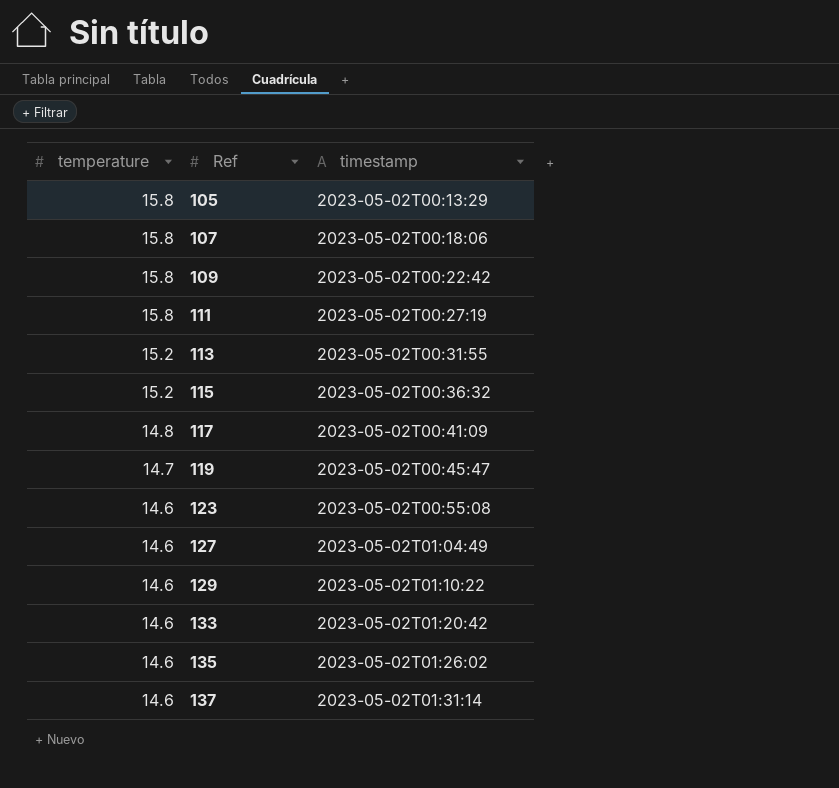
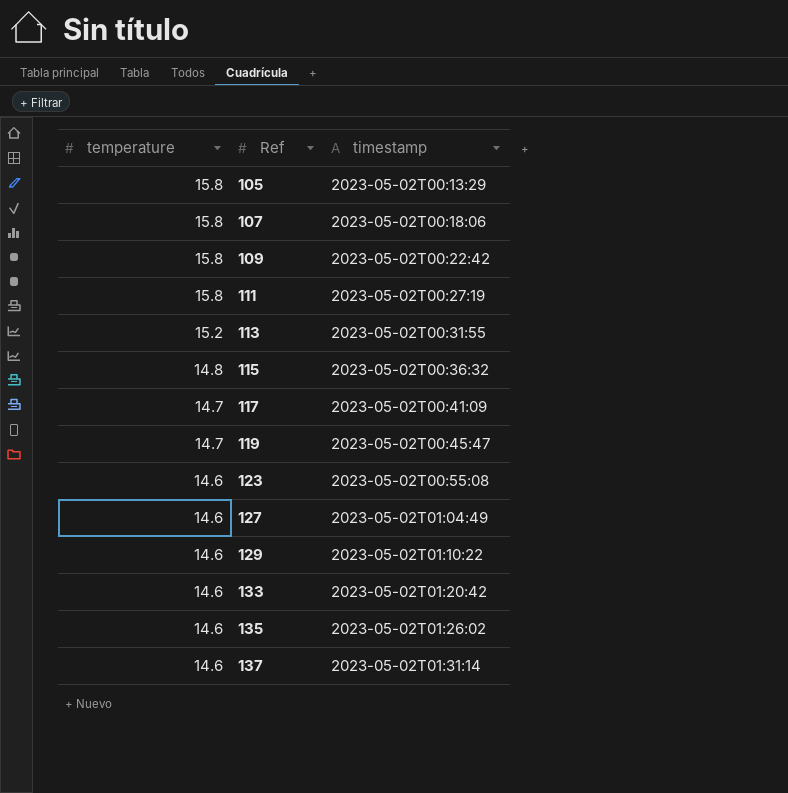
115 | temperature: 15.2 -> 14.8
117 | temperature: 14.8 -> 14.7

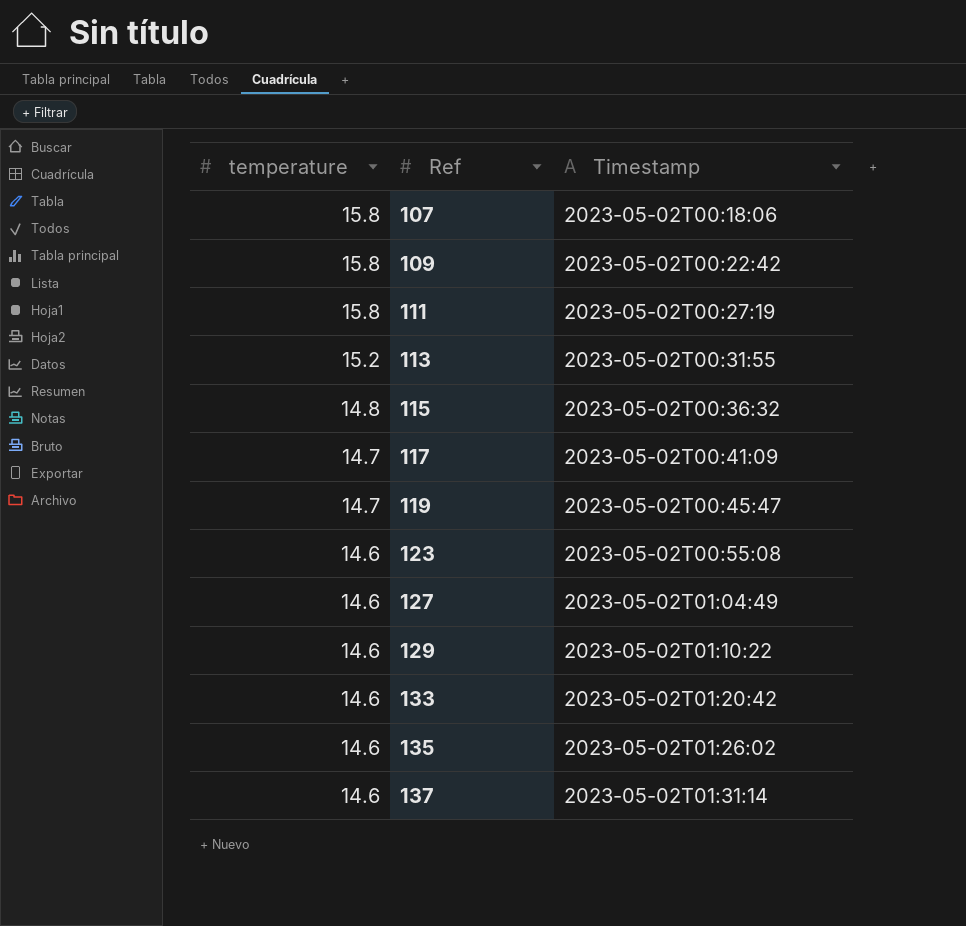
column name: timestamp -> Timestamp
row 105: 15.8 | 2023-05-02T00:13:29 -> none

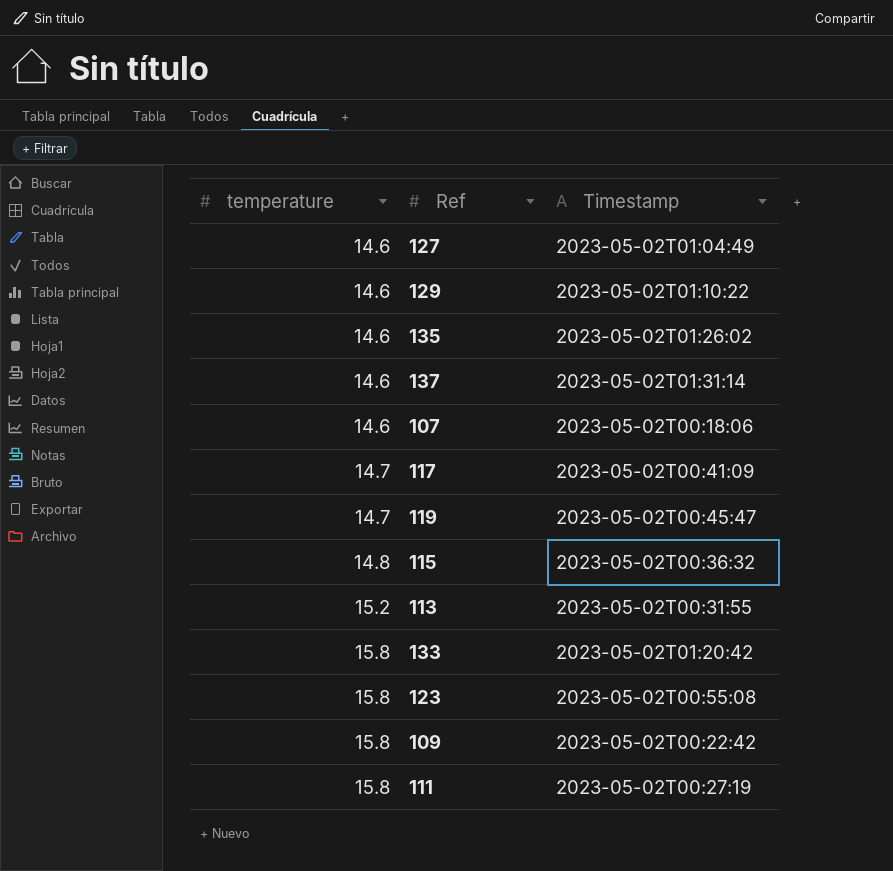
row order: temperature descending -> temperature ascending
107 | temperature: 15.8 -> 14.6
133 | temperature: 14.6 -> 15.8
123 | temperature: 14.6 -> 15.8

